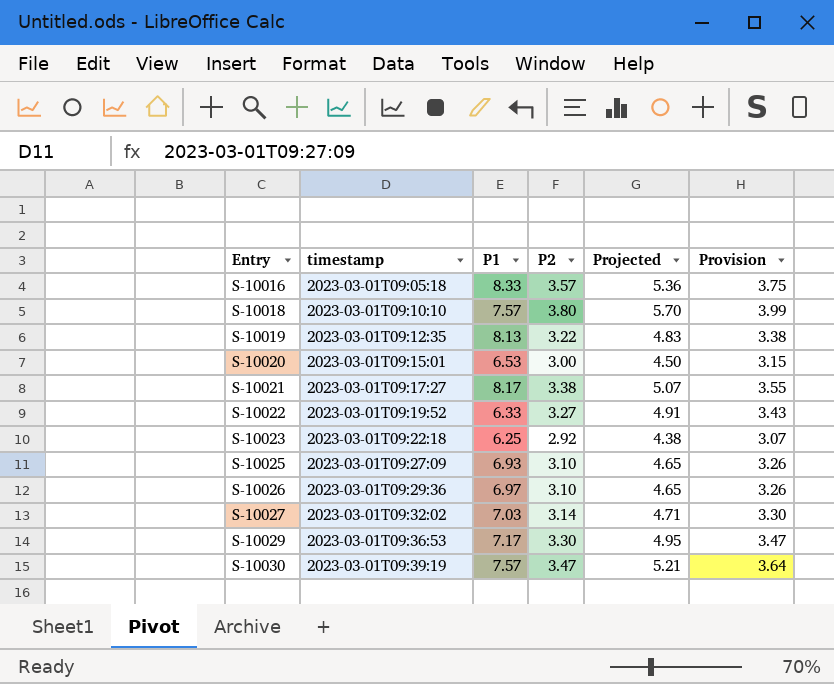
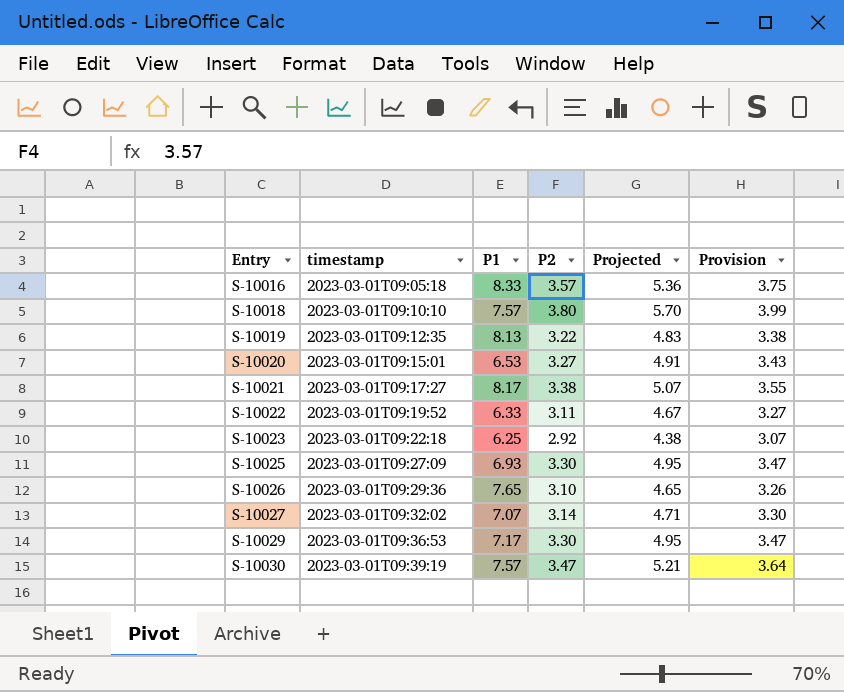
S-10020 | P2: 3.00 -> 3.27
S-10020 | Projected: 4.50 -> 4.91
S-10020 | Provision: 3.15 -> 3.43
S-10022 | P2: 3.27 -> 3.11
S-10022 | Projected: 4.91 -> 4.67
S-10022 | Provision: 3.43 -> 3.27
S-10025 | P2: 3.10 -> 3.30
S-10025 | Projected: 4.65 -> 4.95
S-10025 | Provision: 3.26 -> 3.47
S-10026 | P1: 6.97 -> 7.65
S-10027 | P1: 7.03 -> 7.07

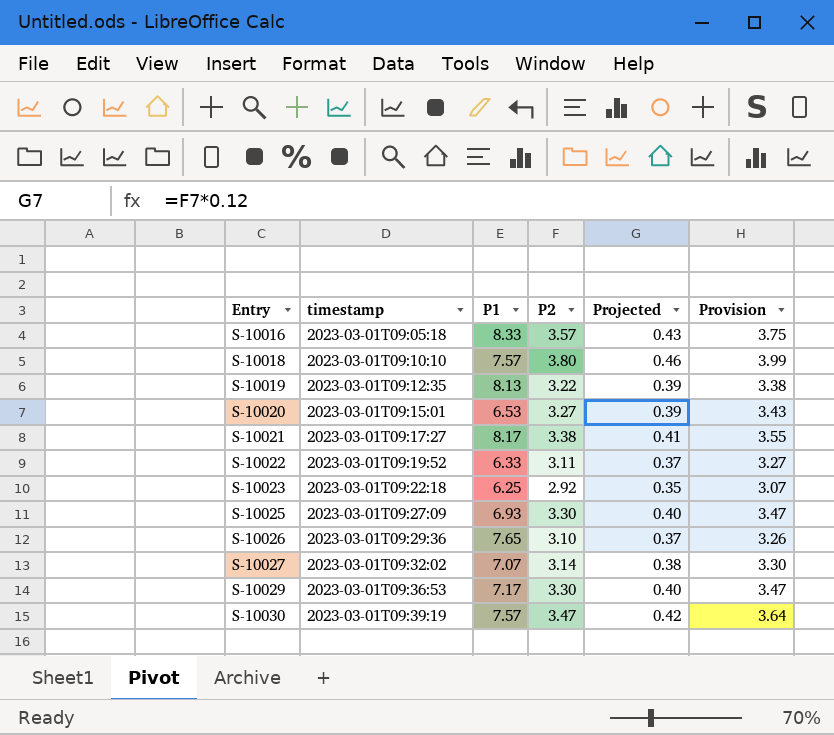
column Projected | formula: [P2] * 1.5 -> [P2] * 0.12

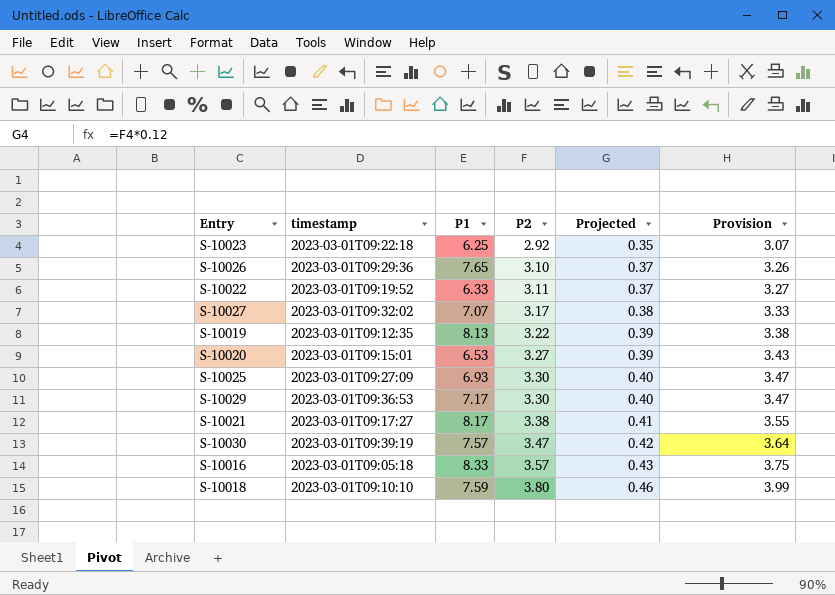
row order: Entry ascending -> P2 ascending
S-10027 | P2: 3.14 -> 3.17
S-10027 | Provision: 3.30 -> 3.33
S-10018 | P1: 7.57 -> 7.59

